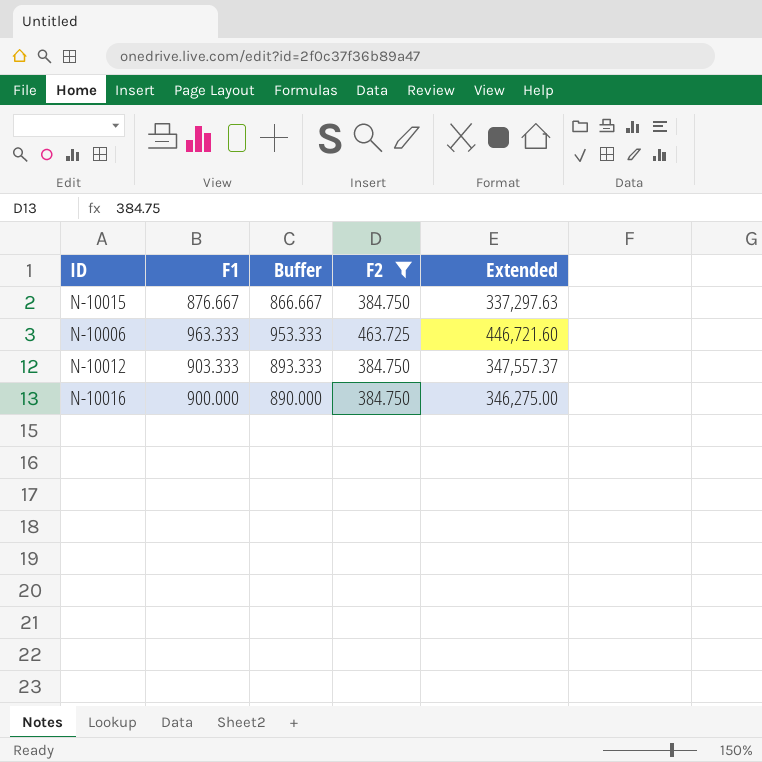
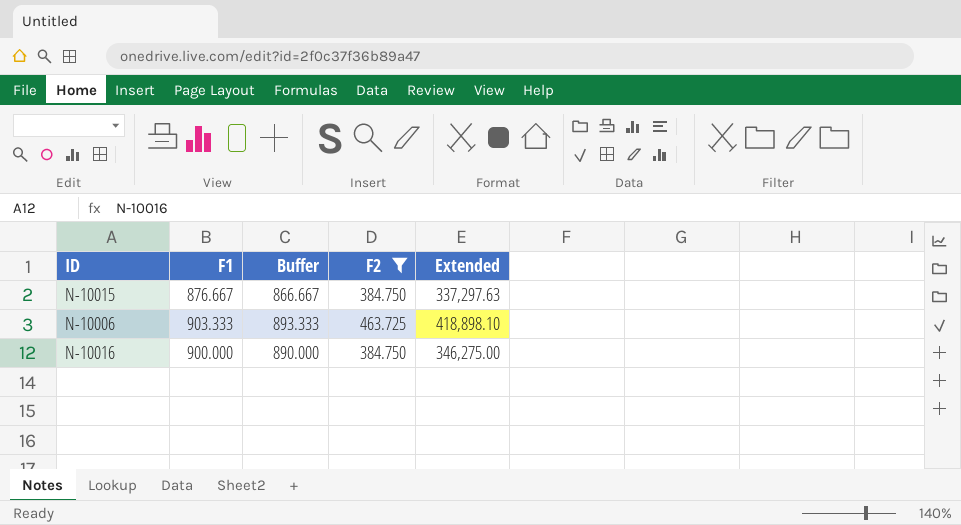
row N-10012: 903.333 | 893.333 | 384.750 | 347,557.37 -> none
N-10006 | F1: 963.333 -> 903.333
N-10006 | Buffer: 953.333 -> 893.333
N-10006 | Extended: 446,721.60 -> 418,898.10

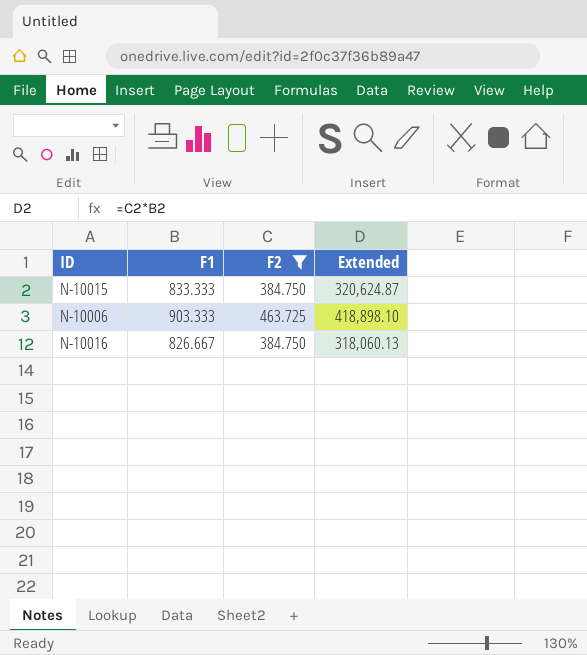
column Buffer | formula: [F1] - 10 -> none
N-10015 | F1: 876.667 -> 833.333
N-10015 | Extended: 337,297.63 -> 320,624.87
N-10016 | F1: 900.000 -> 826.667
N-10016 | Extended: 346,275.00 -> 318,060.13

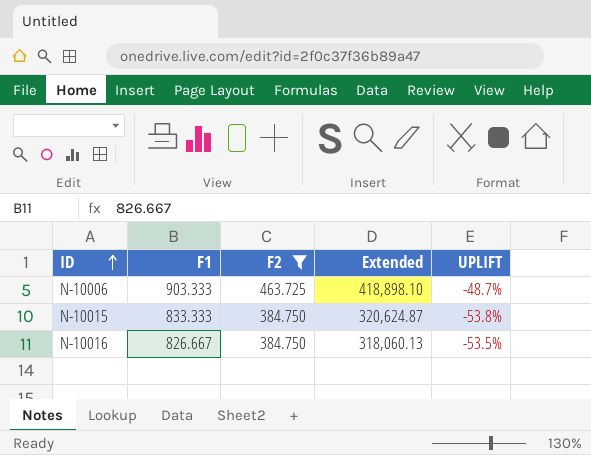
row order: none -> ID ascending
column UPLIFT | formula: none -> ([F2] - [F1]) / [F1]

